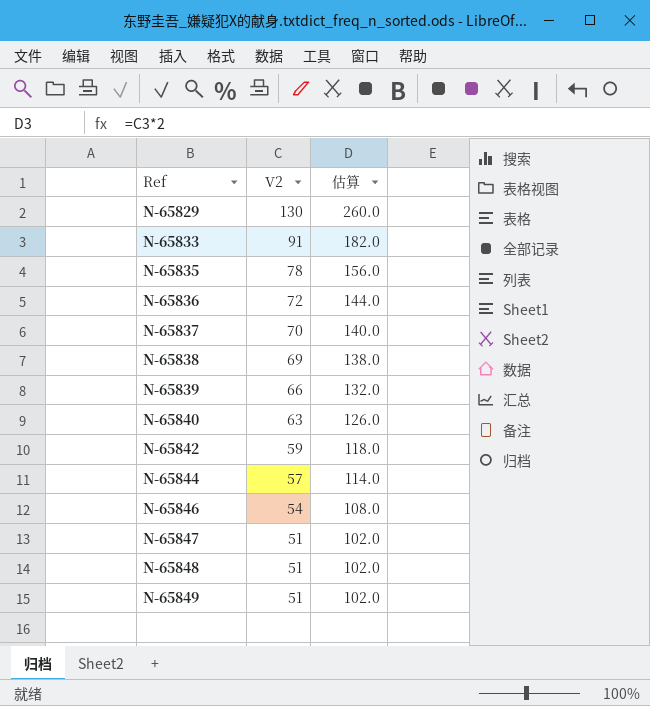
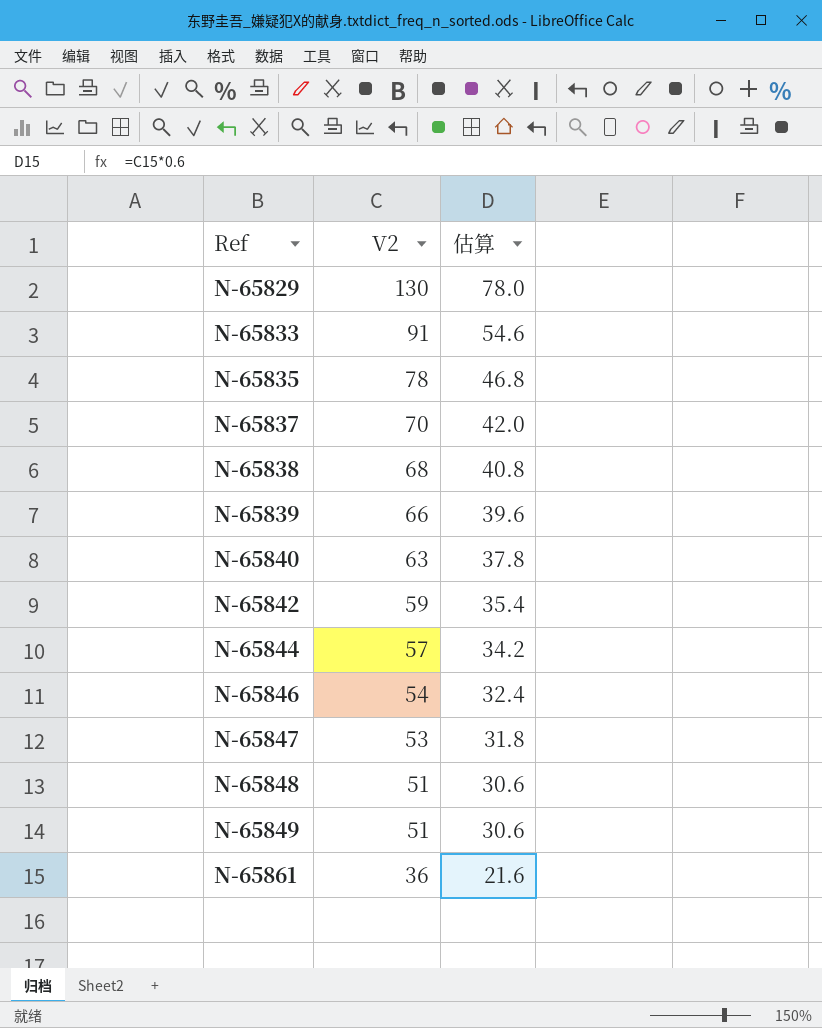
column 估算 | formula: [V2] * 2 -> [V2] * 0.6
row N-65836: 72 | 144.0 -> none
N-65838 | V2: 69 -> 68
N-65847 | V2: 51 -> 53
row N-65861: none -> 36 | 21.6

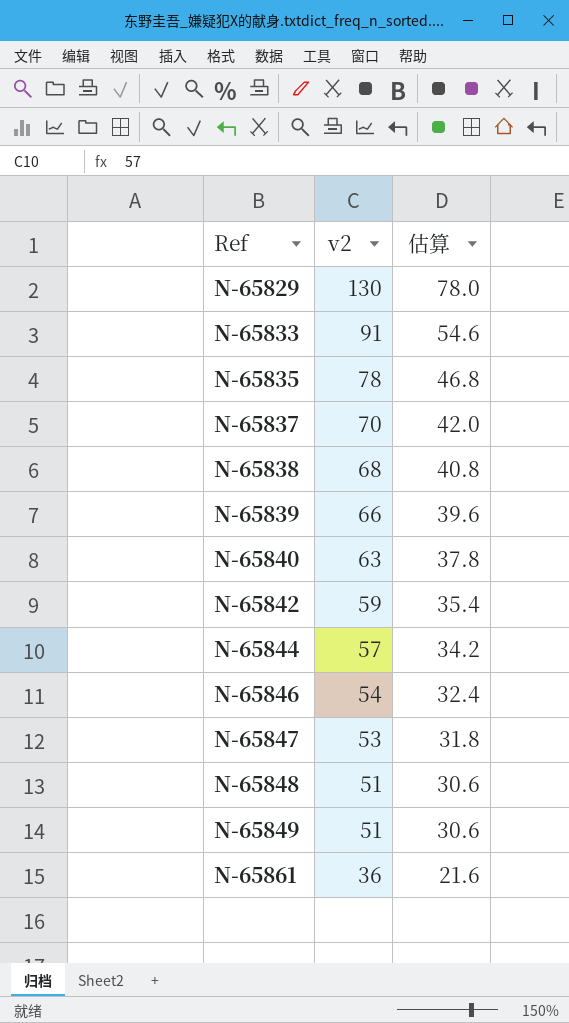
column name: V2 -> v2

